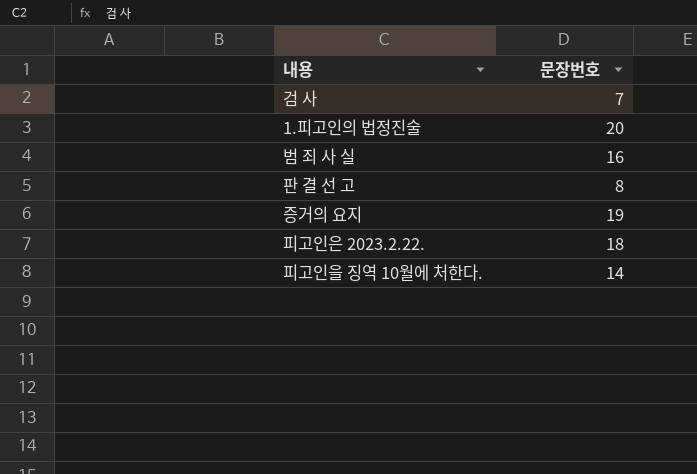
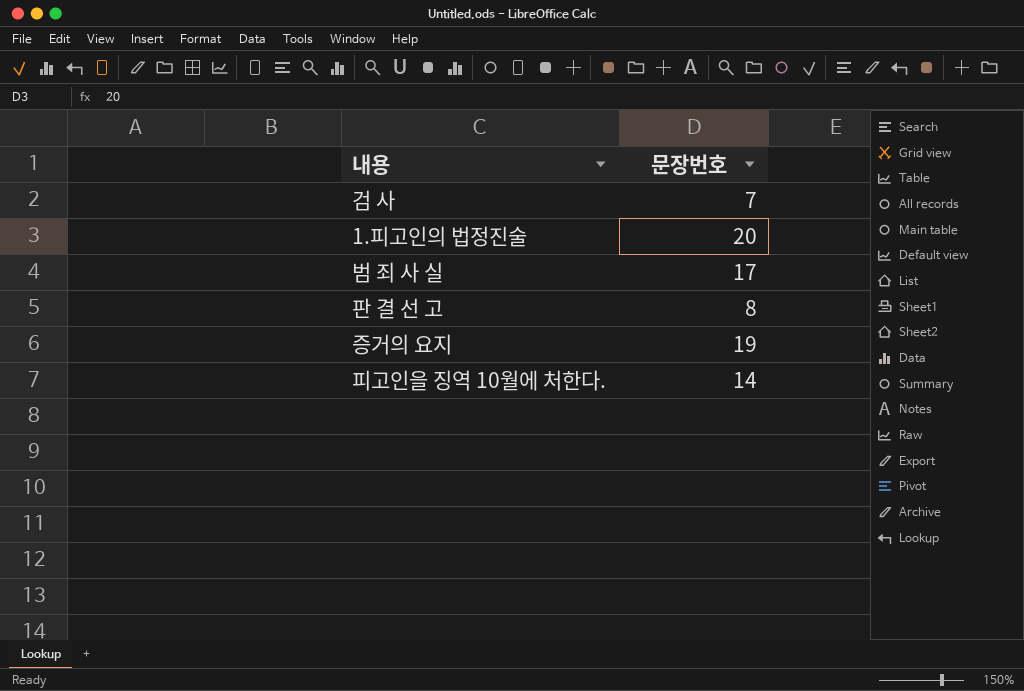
row 피고인은 2023.2.22.: 18 -> none
범 죄 사 실 | 문장번호: 16 -> 17

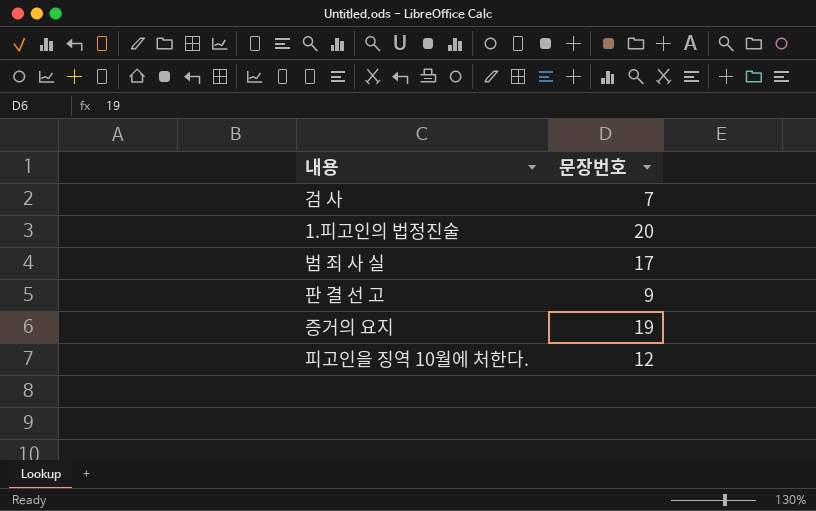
판 결 선 고 | 문장번호: 8 -> 9
피고인을 징역 10월에 처한다. | 문장번호: 14 -> 12

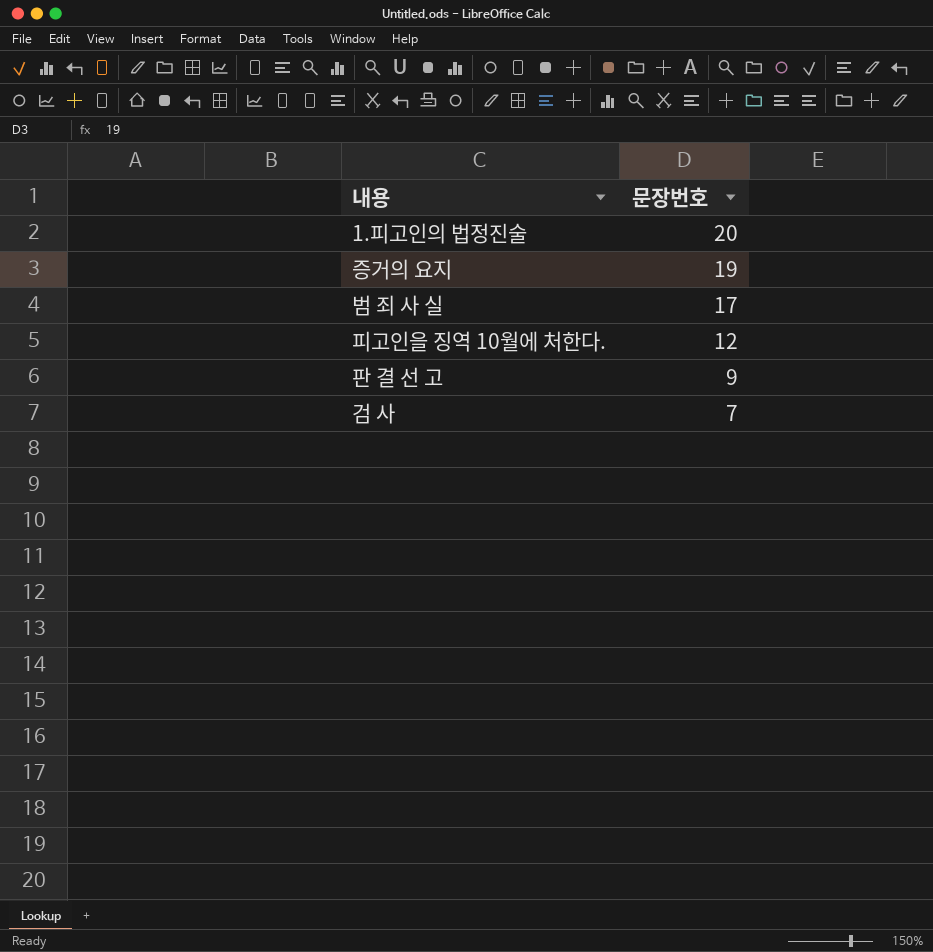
row order: none -> 문장번호 descending

